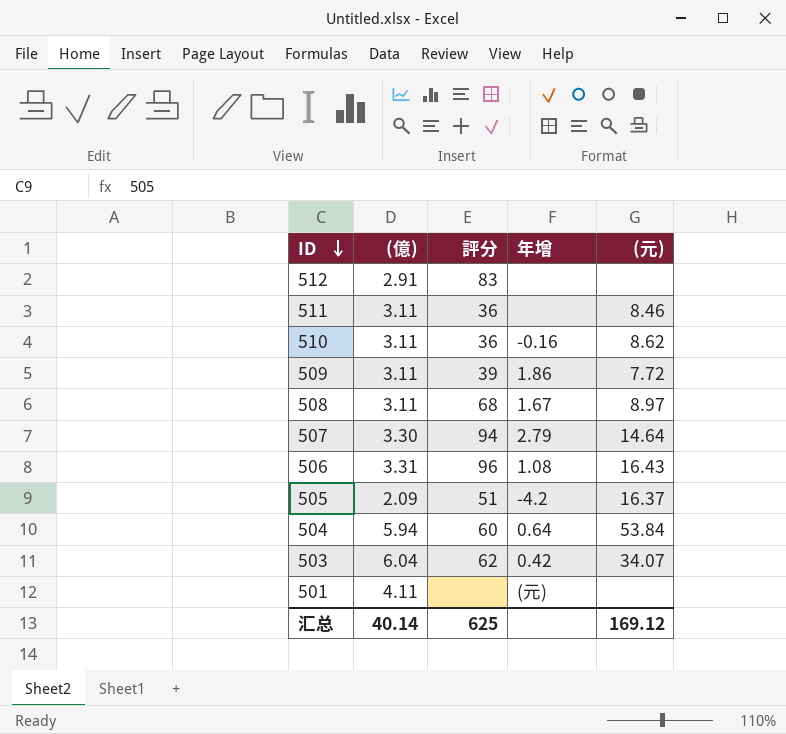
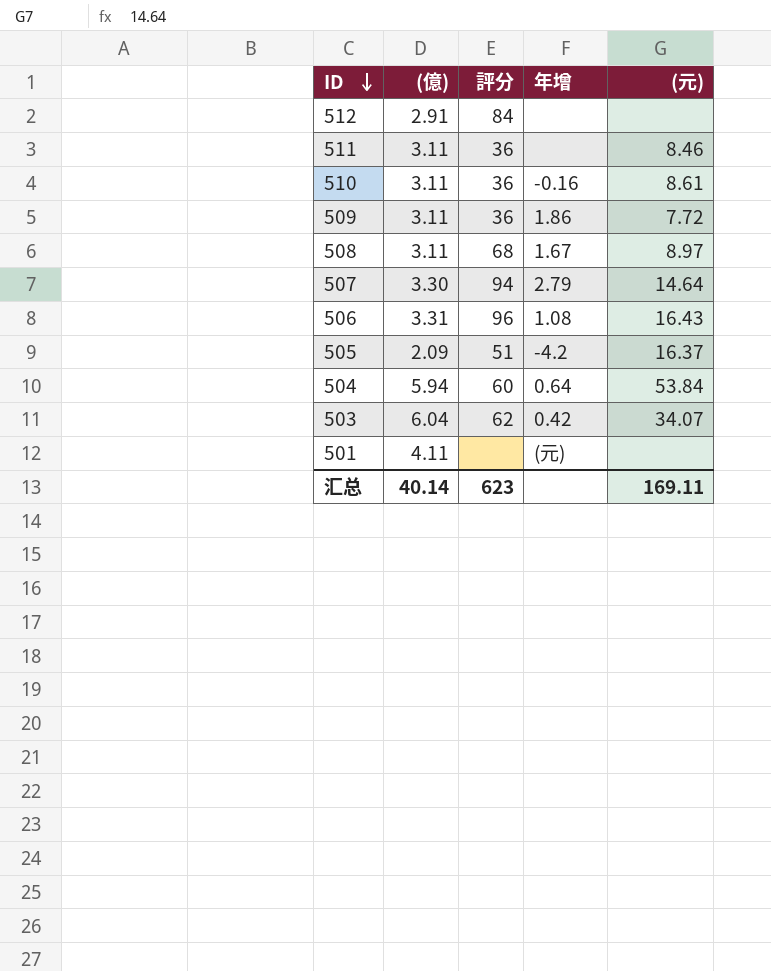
512 | 評分: 83 -> 84
510 | (元): 8.62 -> 8.61
509 | 評分: 39 -> 36
汇总 | 評分: 625 -> 623
汇总 | (元): 169.12 -> 169.11

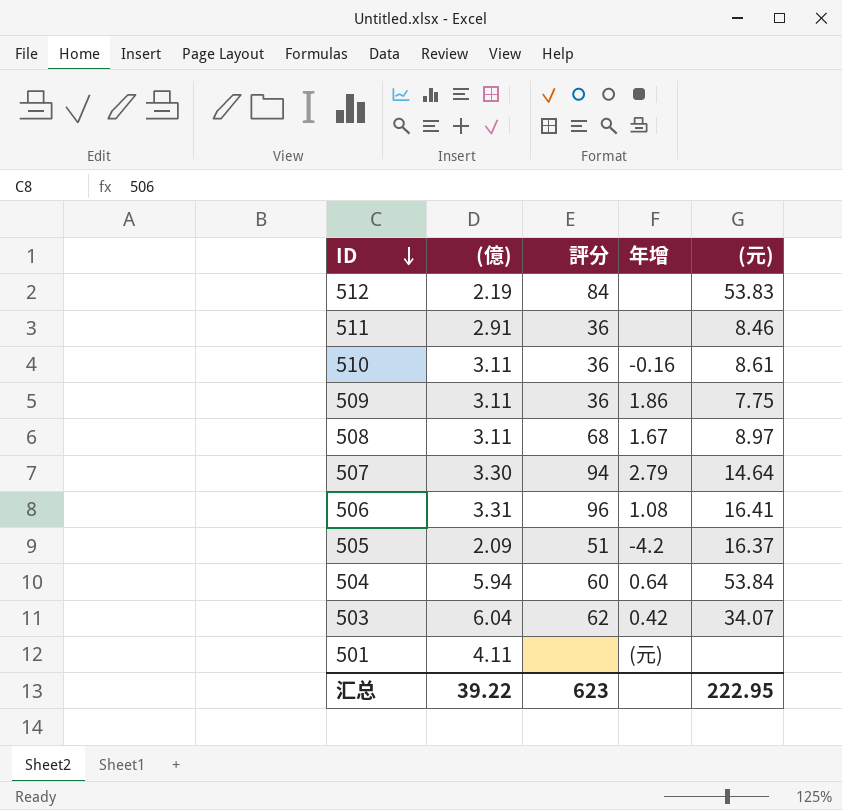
512 | (億): 2.91 -> 2.19
512 | (元): none -> 53.83
511 | (億): 3.11 -> 2.91
509 | (元): 7.72 -> 7.75
506 | (元): 16.43 -> 16.41
汇总 | (億): 40.14 -> 39.22
汇总 | (元): 169.11 -> 222.95

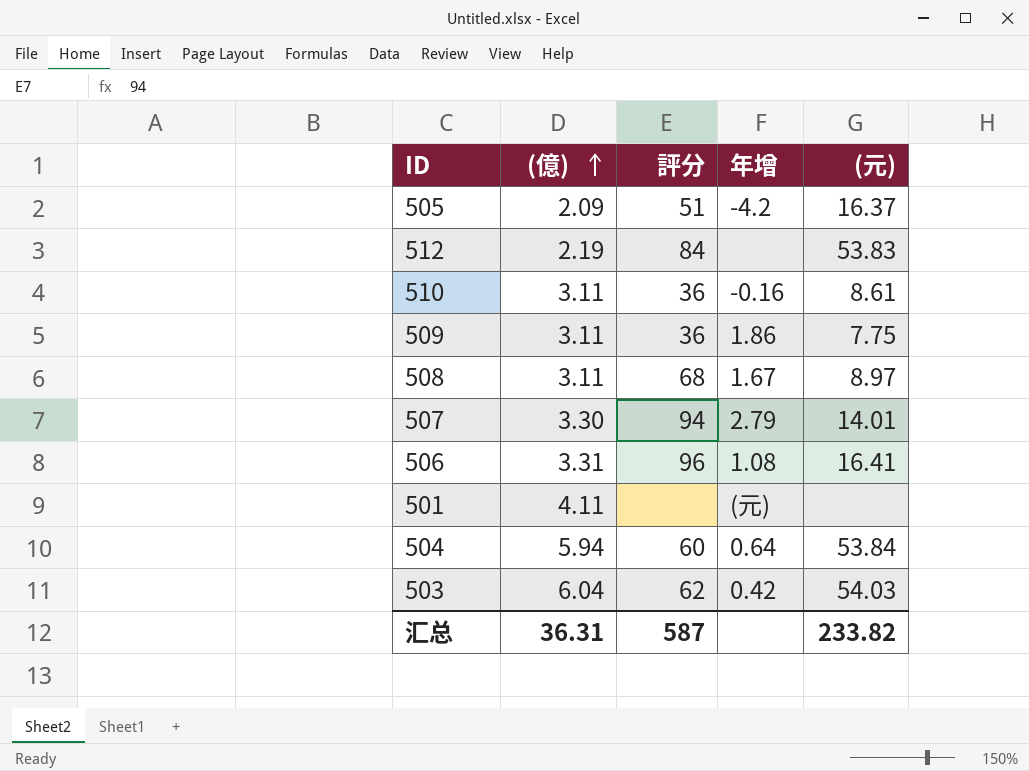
row order: ID descending -> (億) ascending
row 511: 2.91 | 36 | none | 8.46 -> none
507 | (元): 14.64 -> 14.01
503 | (元): 34.07 -> 54.03
汇总 | (億): 39.22 -> 36.31
汇总 | 評分: 623 -> 587
汇总 | (元): 222.95 -> 233.82

